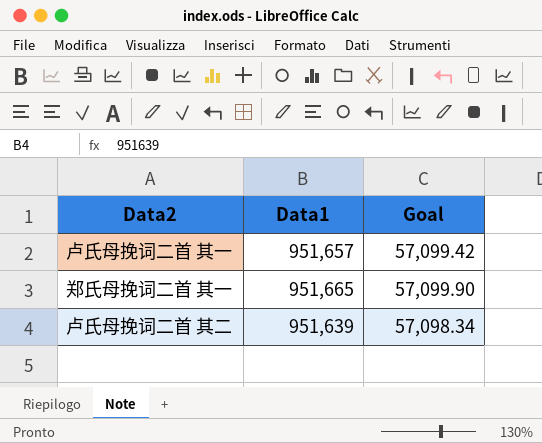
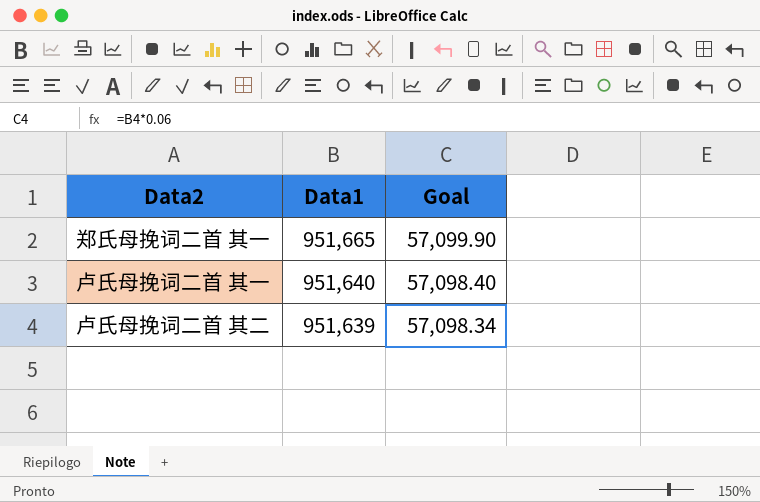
row order: none -> Data1 descending
卢氏母挽词二首 其一 | Data1: 951,657 -> 951,640
卢氏母挽词二首 其一 | Goal: 57,099.42 -> 57,098.40

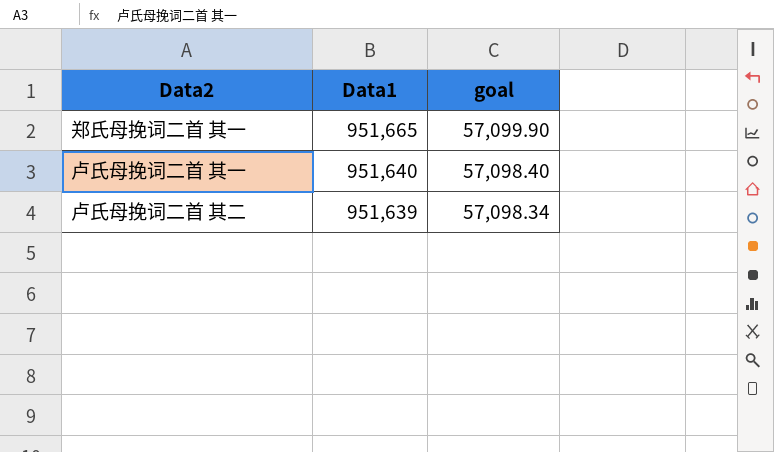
column name: Goal -> goal

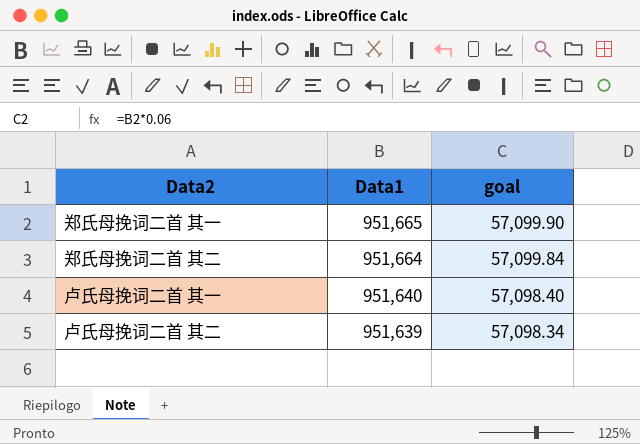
row 郑氏母挽词二首 其二: none -> 951,664 | 57,099.84

